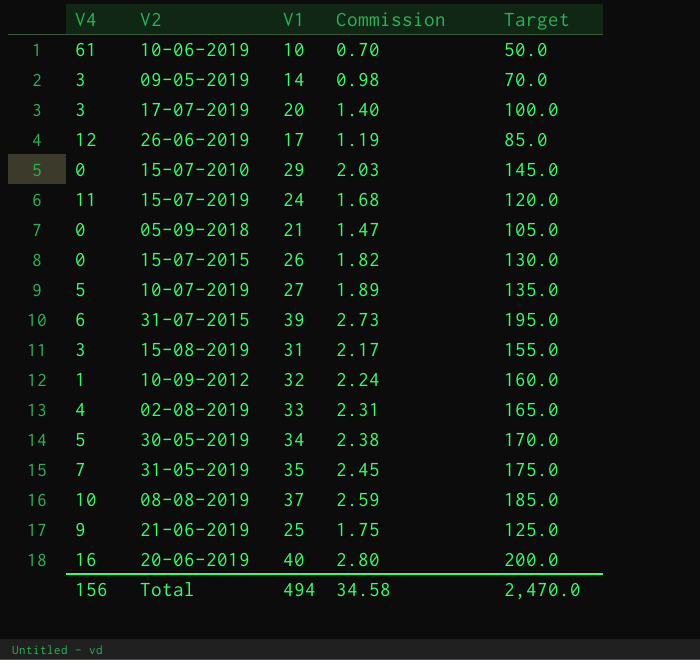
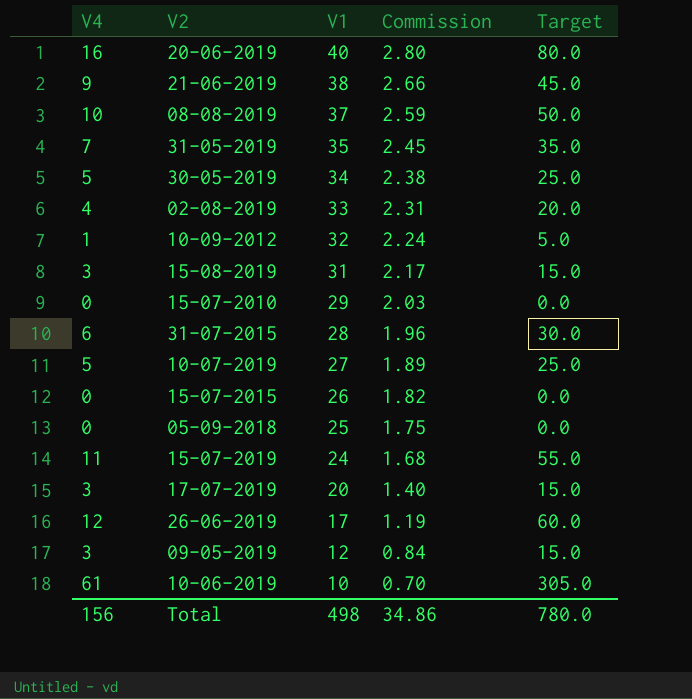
row order: none -> V1 descending
column Target | formula: [V1] * 5 -> [V4] * 5
21-06-2019 | V1: 25 -> 38
21-06-2019 | Commission: 1.75 -> 2.66
31-07-2015 | V1: 39 -> 28
31-07-2015 | Commission: 2.73 -> 1.96
05-09-2018 | V1: 21 -> 25
05-09-2018 | Commission: 1.47 -> 1.75
09-05-2019 | V1: 14 -> 12
09-05-2019 | Commission: 0.98 -> 0.84
Total | V1: 494 -> 498
Total | Commission: 34.58 -> 34.86
Total | Target: 2,470.0 -> 780.0

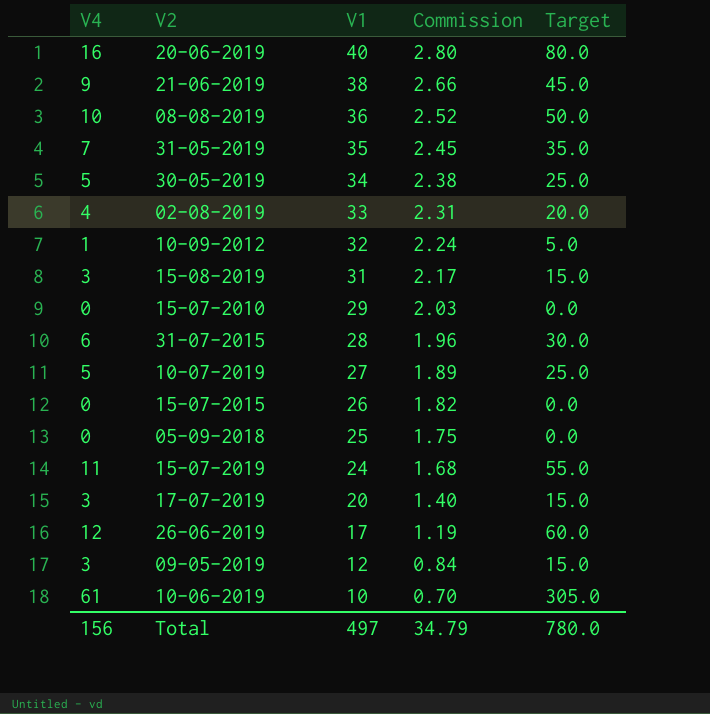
08-08-2019 | V1: 37 -> 36
08-08-2019 | Commission: 2.59 -> 2.52
Total | V1: 498 -> 497
Total | Commission: 34.86 -> 34.79

